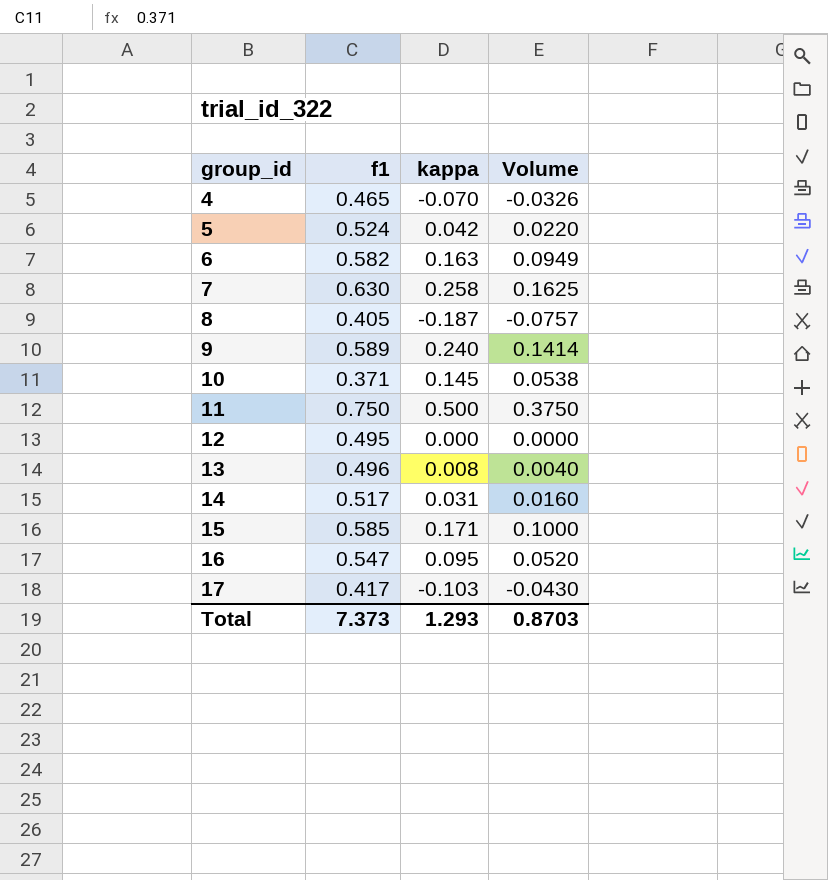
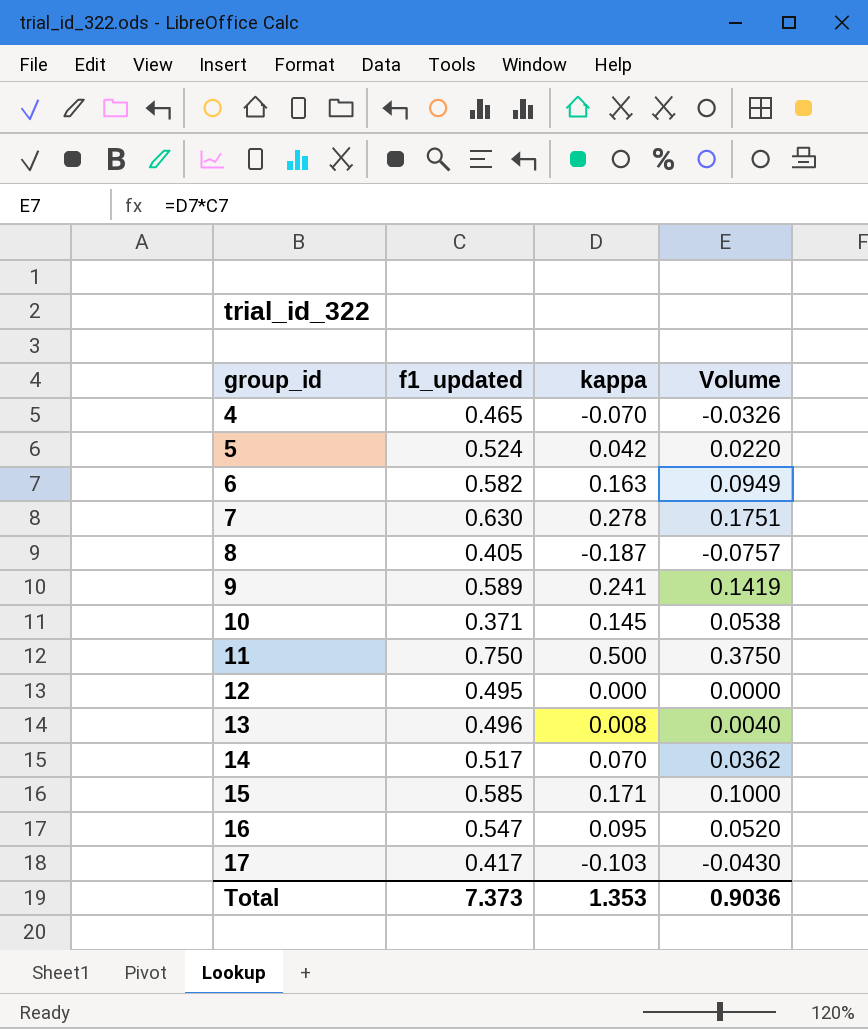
column name: f1 -> f1_updated
7 | kappa: 0.258 -> 0.278
7 | Volume: 0.1625 -> 0.1751
9 | kappa: 0.240 -> 0.241
9 | Volume: 0.1414 -> 0.1419
14 | kappa: 0.031 -> 0.070
14 | Volume: 0.0160 -> 0.0362
Total | kappa: 1.293 -> 1.353
Total | Volume: 0.8703 -> 0.9036

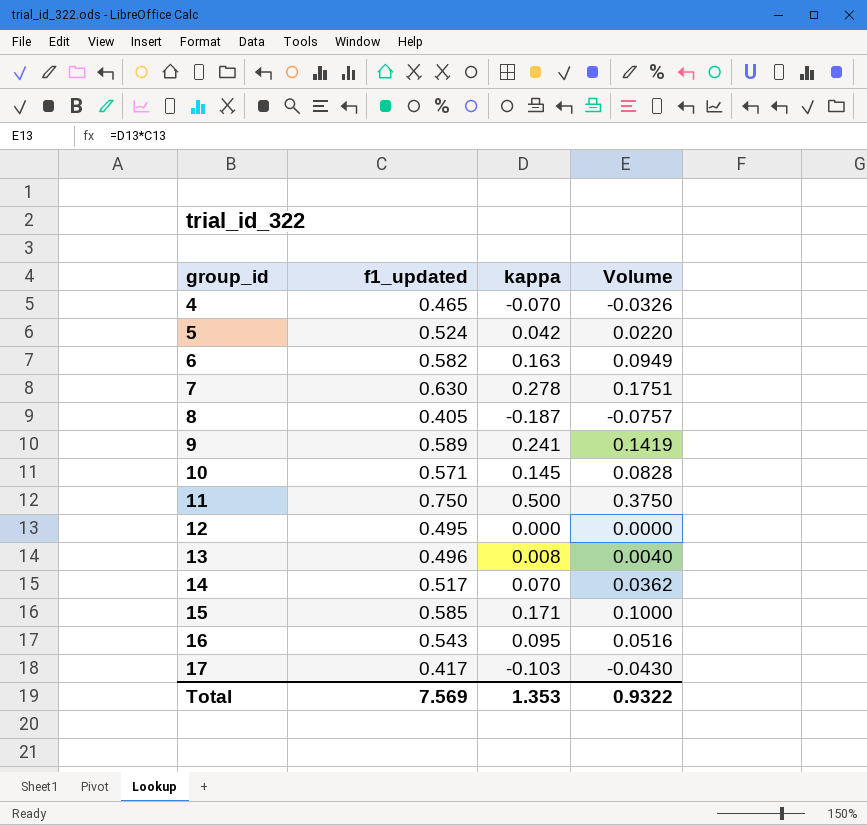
10 | f1_updated: 0.371 -> 0.571
10 | Volume: 0.0538 -> 0.0828
16 | f1_updated: 0.547 -> 0.543
16 | Volume: 0.0520 -> 0.0516
Total | f1_updated: 7.373 -> 7.569
Total | Volume: 0.9036 -> 0.9322

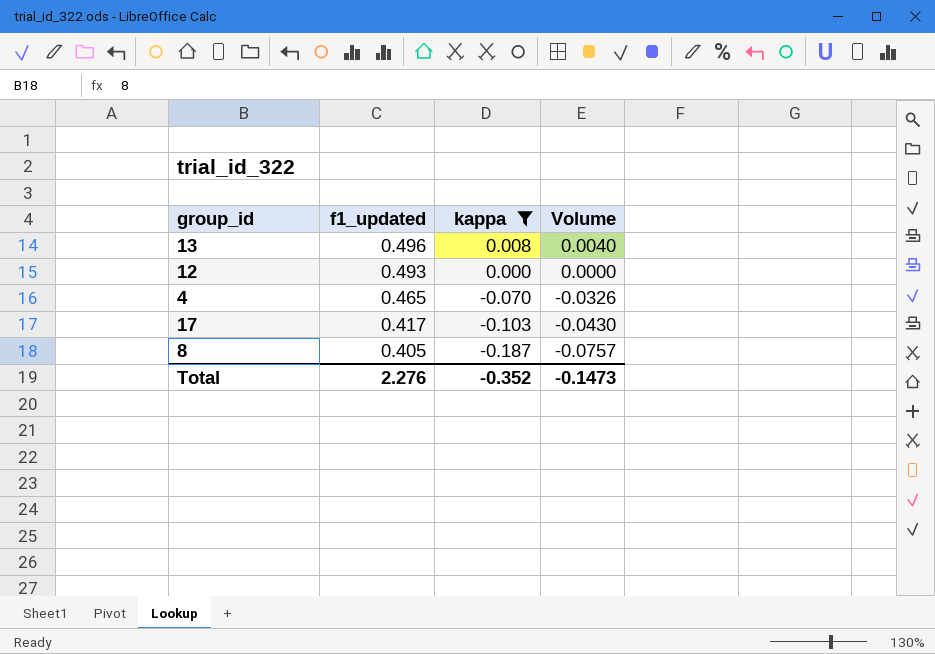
filter: none -> kappa <= 0.008
row order: group_id ascending -> f1_updated descending
12 | f1_updated: 0.495 -> 0.493
Total | f1_updated: 7.569 -> 2.276
Total | kappa: 1.353 -> -0.352
Total | Volume: 0.9322 -> -0.1473

